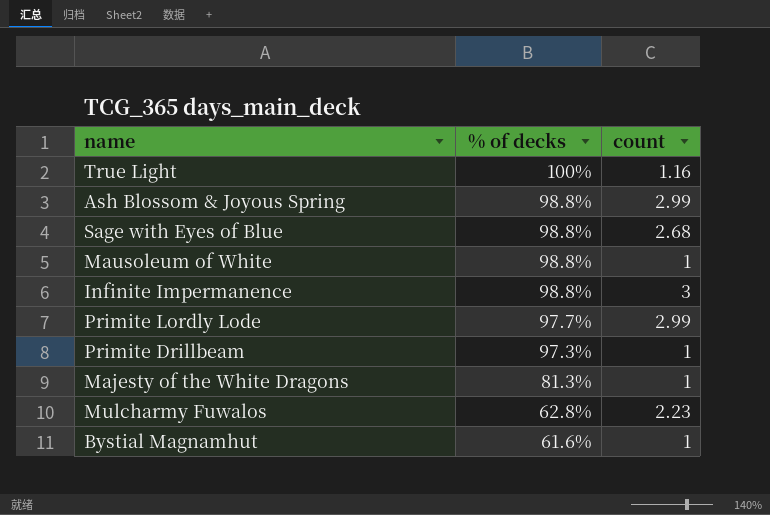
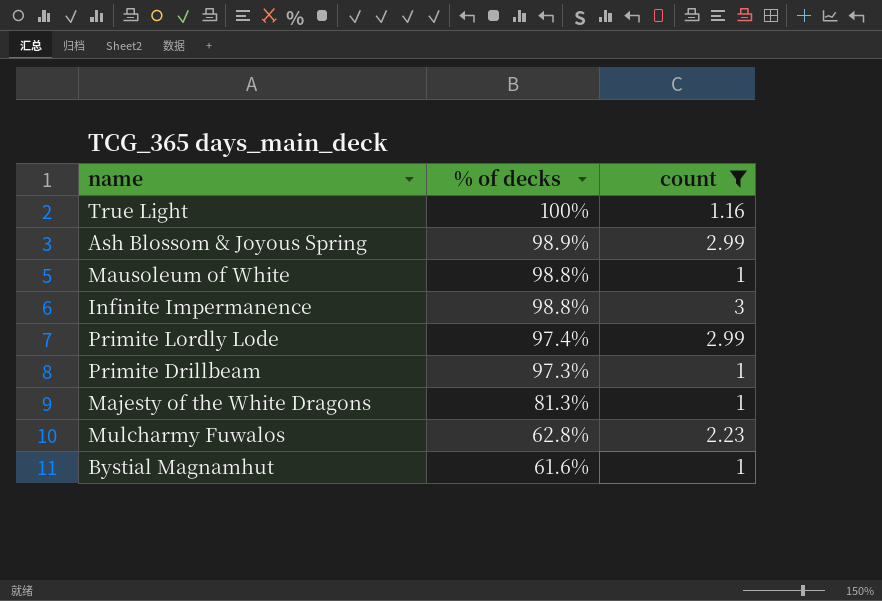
filter: none -> count != 2.68
Ash Blossom & Joyous Spring | % of decks: 98.8% -> 98.9%
Primite Lordly Lode | % of decks: 97.7% -> 97.4%

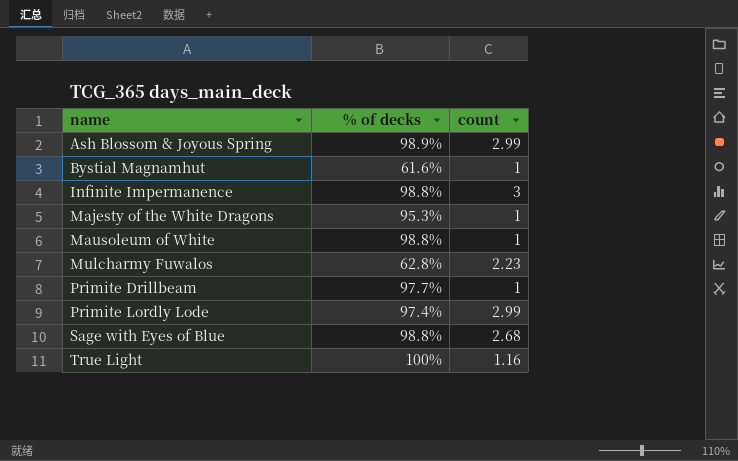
filter: count != 2.68 -> none
row order: % of decks descending -> name ascending
Majesty of the White Dragons | % of decks: 81.3% -> 95.3%
Primite Drillbeam | % of decks: 97.3% -> 97.7%

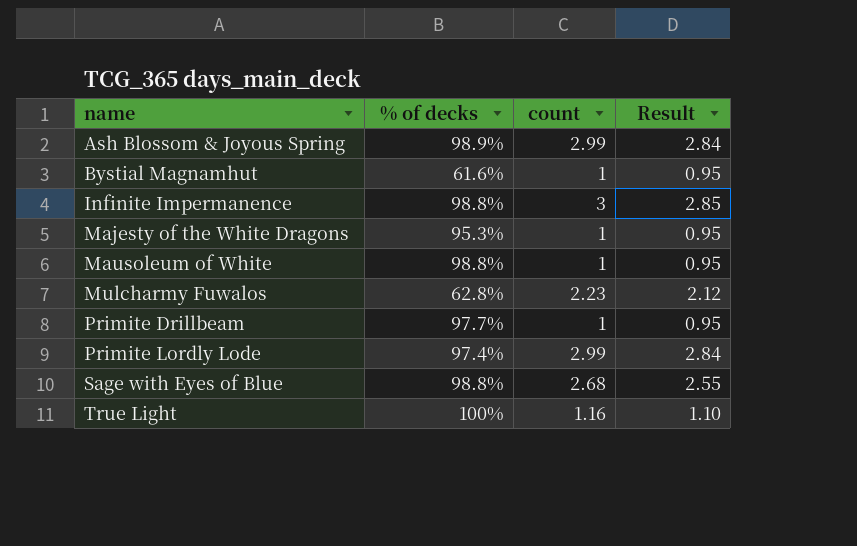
column Result | formula: none -> [count] * 0.95

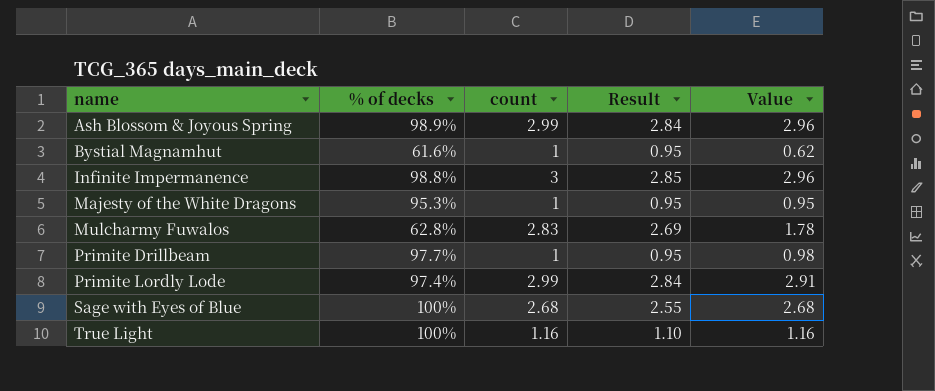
column Value | formula: none -> [% of decks] * [count]
row Mausoleum of White: 98.8% | 1 | 0.95 -> none
Mulcharmy Fuwalos | count: 2.23 -> 2.83
Mulcharmy Fuwalos | Result: 2.12 -> 2.69
Sage with Eyes of Blue | % of decks: 98.8% -> 100%

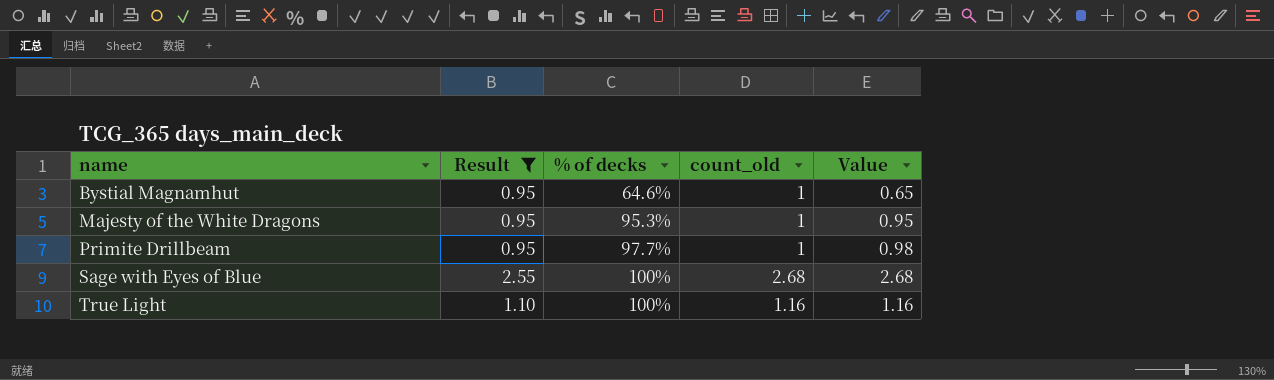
filter: none -> Result <= 2.55
column Result | position: 4 -> 2
column name: count -> count_old
Bystial Magnamhut | % of decks: 61.6% -> 64.6%
Bystial Magnamhut | Value: 0.62 -> 0.65

